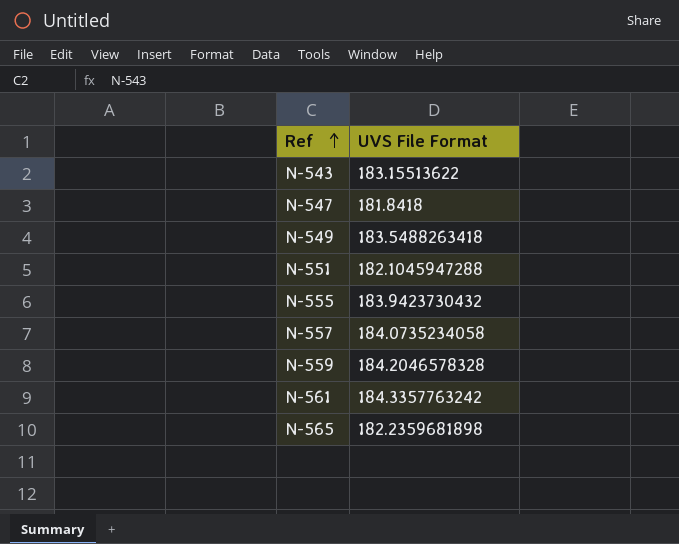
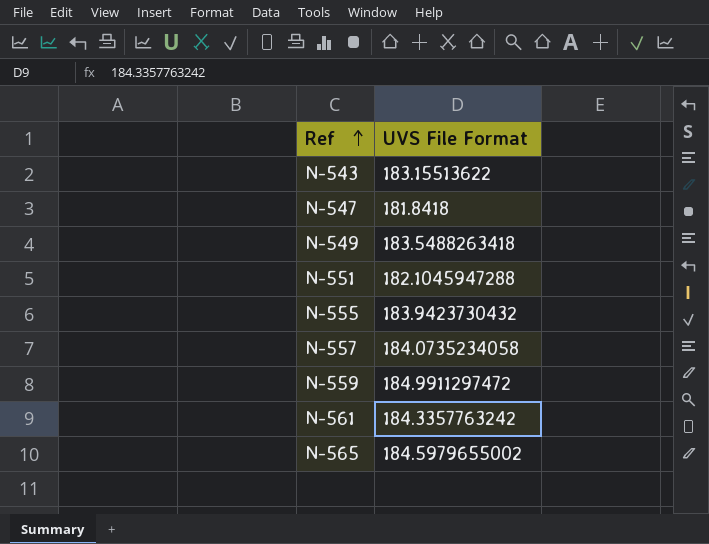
N-559 | UVS File Format: 184.2046578328 -> 184.9911297472
N-565 | UVS File Format: 182.2359681898 -> 184.5979655002

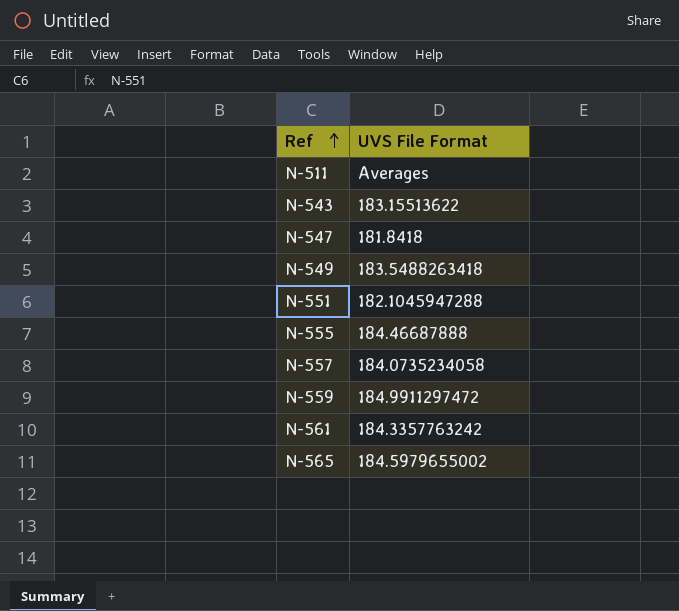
row N-511: none -> Averages
N-555 | UVS File Format: 183.9423730432 -> 184.46687888

